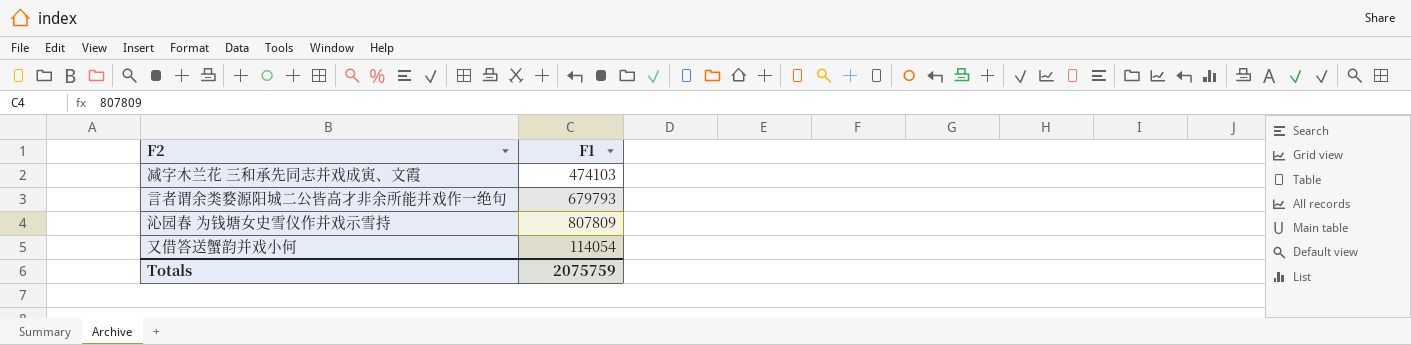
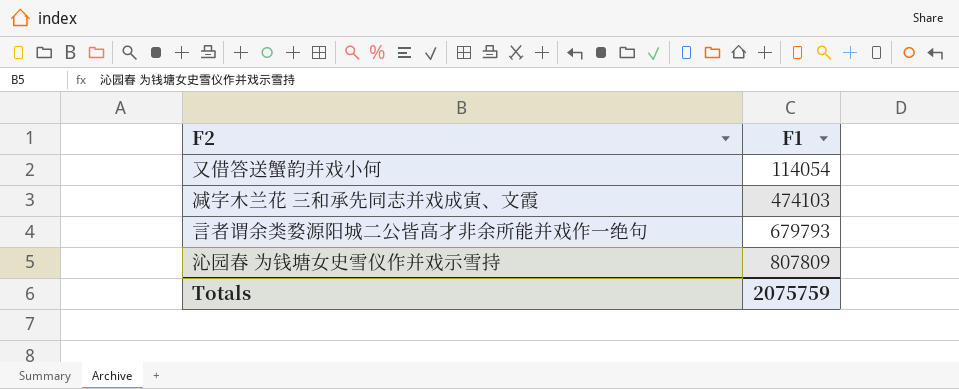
row order: none -> F1 ascending

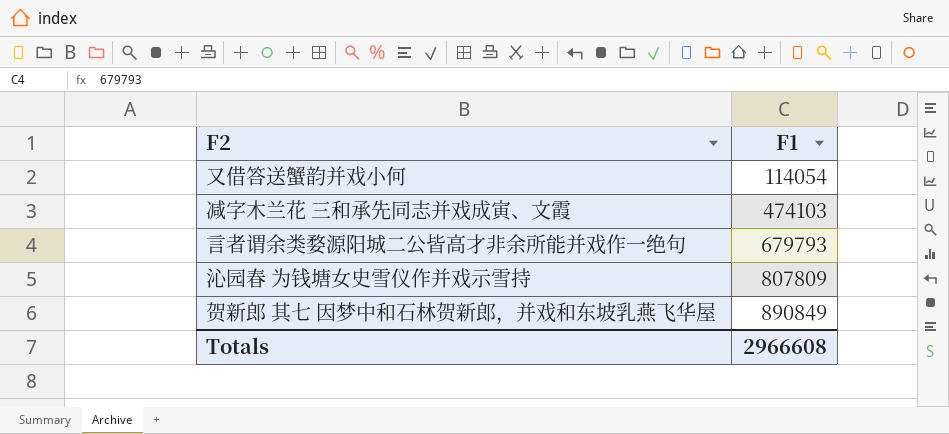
row 贺新郎 其七 因梦中和石林贺新郎，并戏和东坡乳燕飞华屋: none -> 890849
Totals | F1: 2075759 -> 2966608

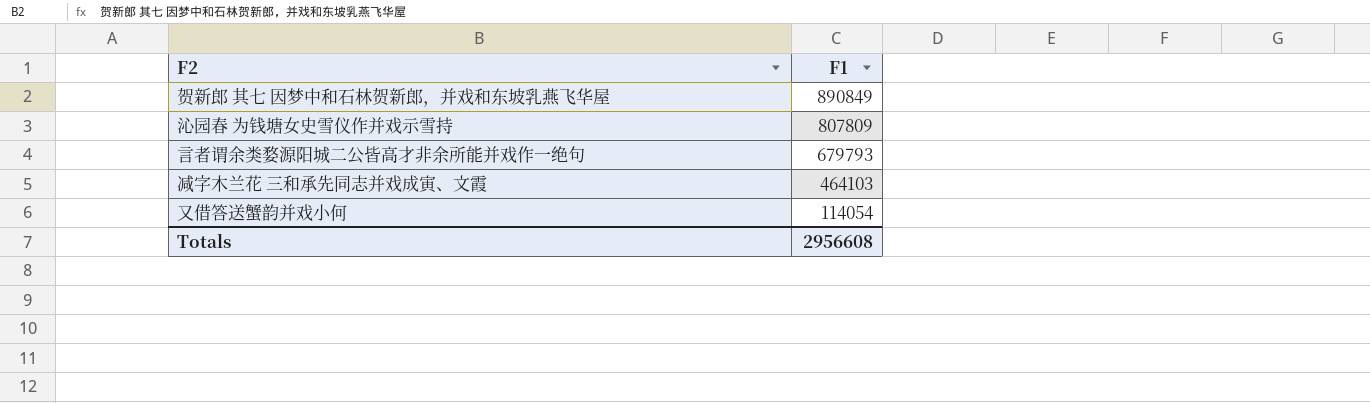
row order: F1 ascending -> F1 descending
减字木兰花 三和承先同志并戏成寅、文霞 | F1: 474103 -> 464103
Totals | F1: 2966608 -> 2956608

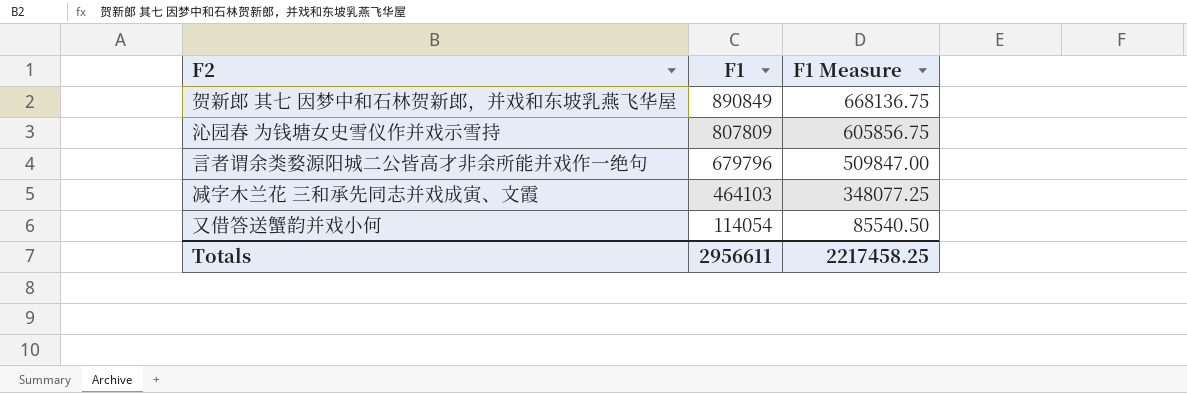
column F1 Measure | formula: none -> [F1] * 0.75
言者谓余类婺源阳城二公皆高才非余所能并戏作一绝句 | F1: 679793 -> 679796
Totals | F1: 2956608 -> 2956611

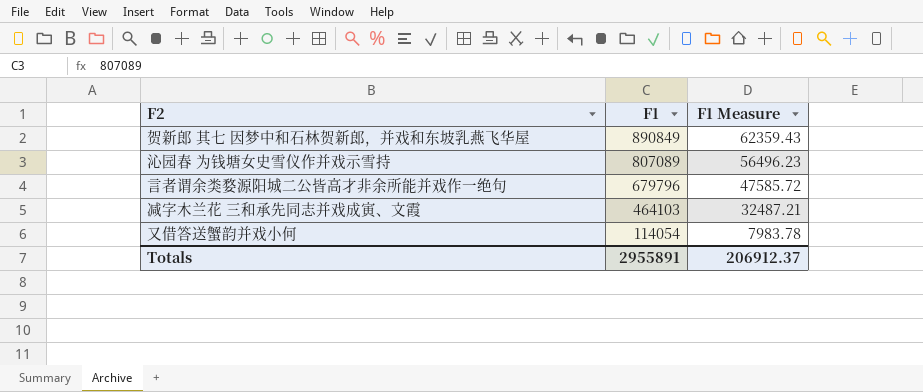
column F1 Measure | formula: [F1] * 0.75 -> [F1] * 0.07
沁园春 为钱塘女史雪仪作并戏示雪持 | F1: 807809 -> 807089
Totals | F1: 2956611 -> 2955891
Totals | F1 Measure: 2217458.25 -> 206912.37

